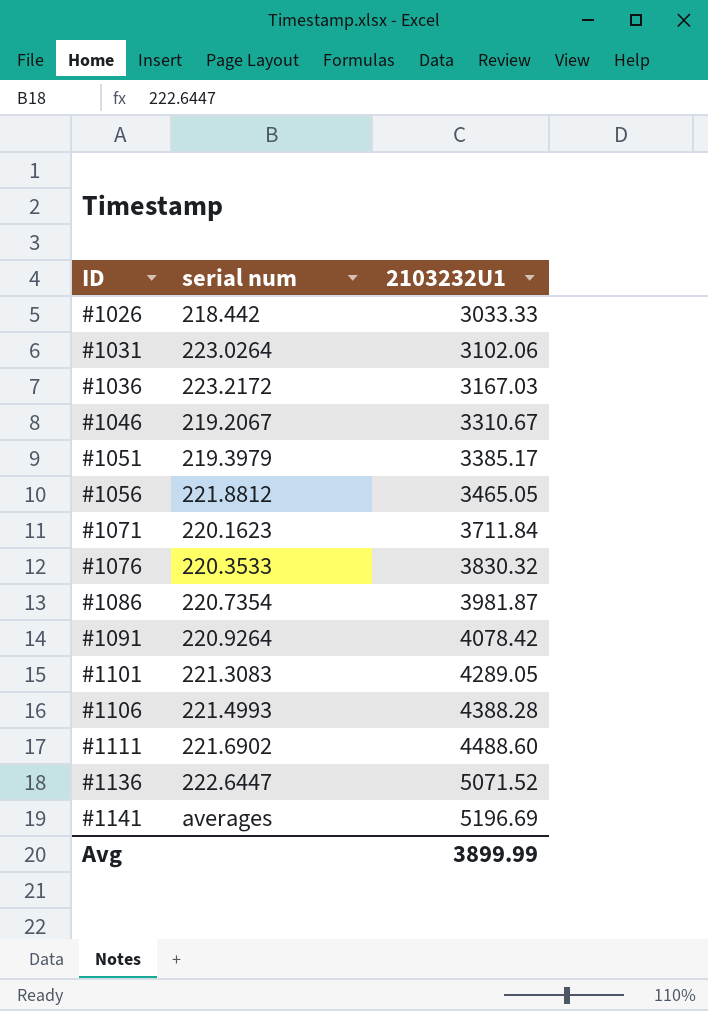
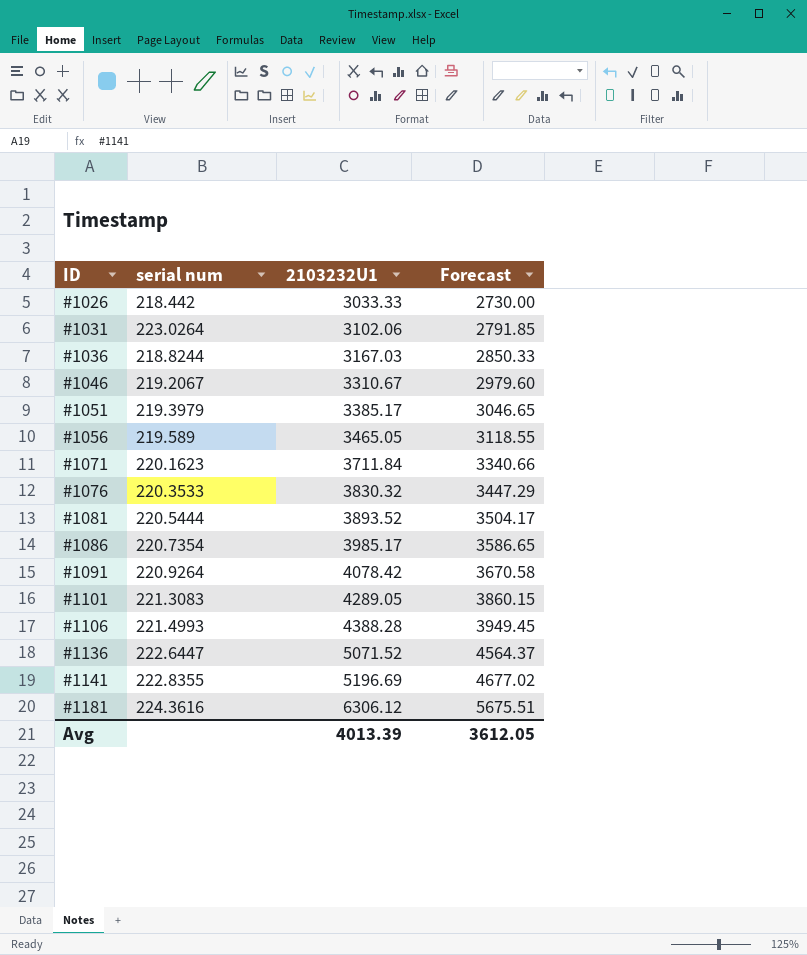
column Forecast | formula: none -> [2103232U1] * 0.9
row #1111: 221.6902 | 4488.60 -> none
#1036 | serial num: 223.2172 -> 218.8244
#1056 | serial num: 221.8812 -> 219.589
row #1081: none -> 220.5444 | 3893.52 | 3504.17
#1086 | 2103232U1: 3981.87 -> 3985.17
#1141 | serial num: averages -> 222.8355
row #1181: none -> 224.3616 | 6306.12 | 5675.51
Avg | 2103232U1: 3899.99 -> 4013.39

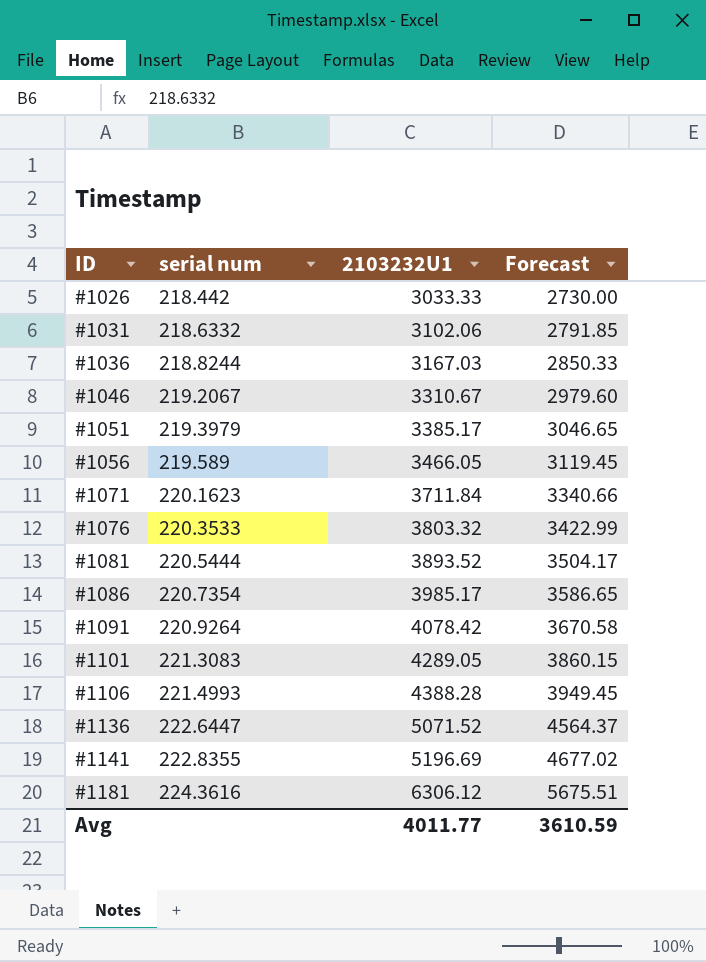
#1031 | serial num: 223.0264 -> 218.6332
#1056 | 2103232U1: 3465.05 -> 3466.05
#1056 | Forecast: 3118.55 -> 3119.45
#1076 | 2103232U1: 3830.32 -> 3803.32
#1076 | Forecast: 3447.29 -> 3422.99
Avg | 2103232U1: 4013.39 -> 4011.77
Avg | Forecast: 3612.05 -> 3610.59

